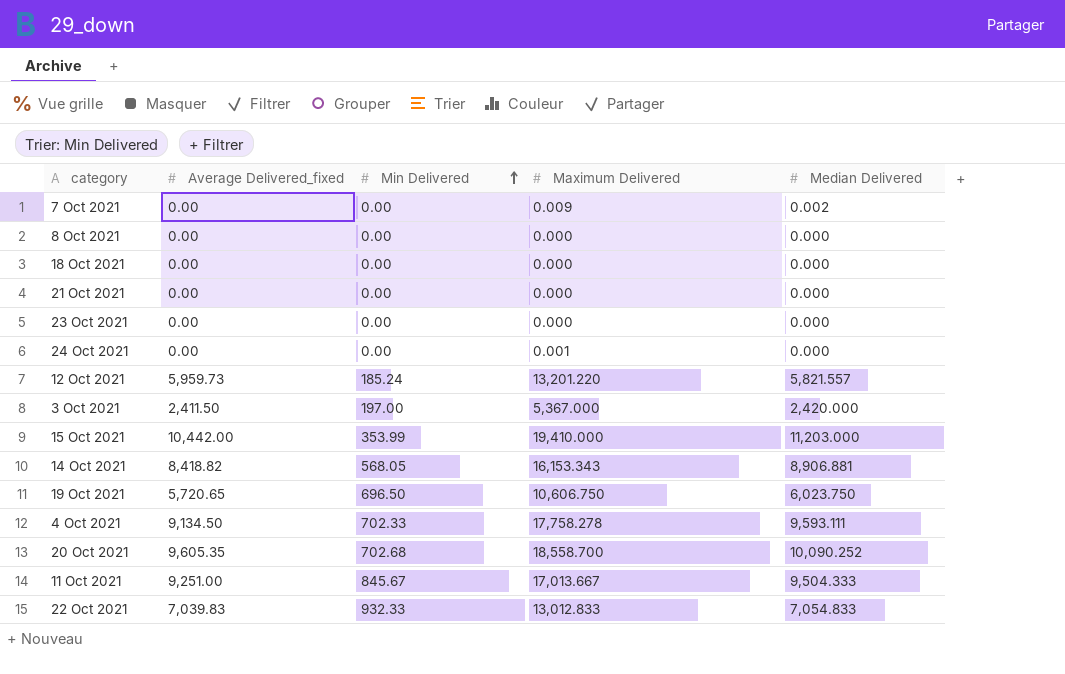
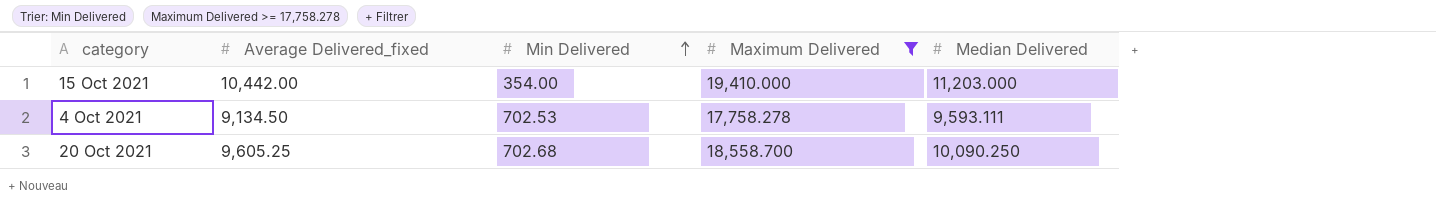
filter: none -> Maximum Delivered >= 17,758.278
15 Oct 2021 | Min Delivered: 353.99 -> 354.00
4 Oct 2021 | Min Delivered: 702.33 -> 702.53
20 Oct 2021 | Average Delivered_fixed: 9,605.35 -> 9,605.25
20 Oct 2021 | Median Delivered: 10,090.252 -> 10,090.250

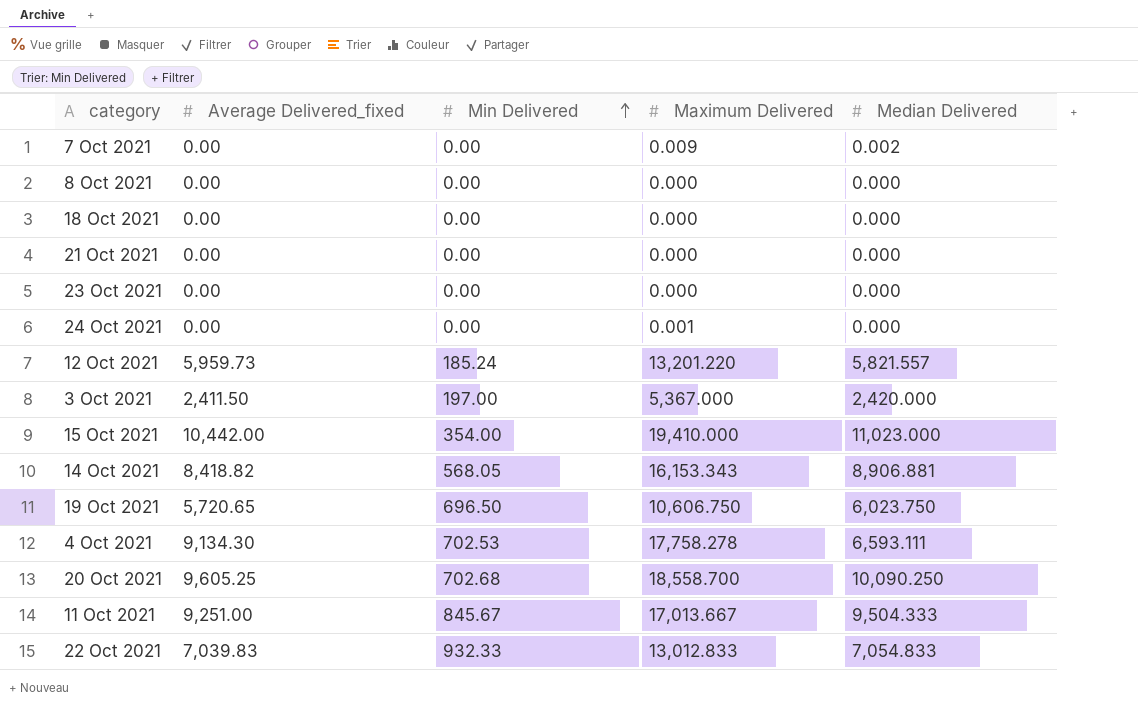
filter: Maximum Delivered >= 17,758.278 -> none
15 Oct 2021 | Median Delivered: 11,203.000 -> 11,023.000
4 Oct 2021 | Average Delivered_fixed: 9,134.50 -> 9,134.30
4 Oct 2021 | Median Delivered: 9,593.111 -> 6,593.111

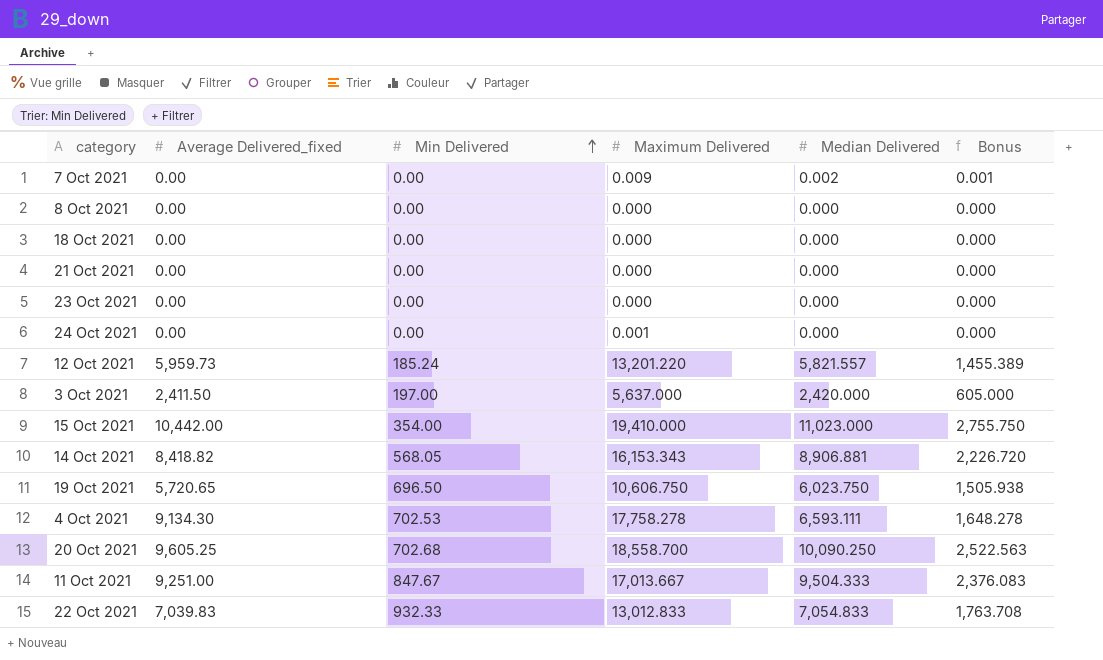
column Bonus | formula: none -> [Median Delivered] * 0.25
3 Oct 2021 | Maximum Delivered: 5,367.000 -> 5,637.000
11 Oct 2021 | Min Delivered: 845.67 -> 847.67

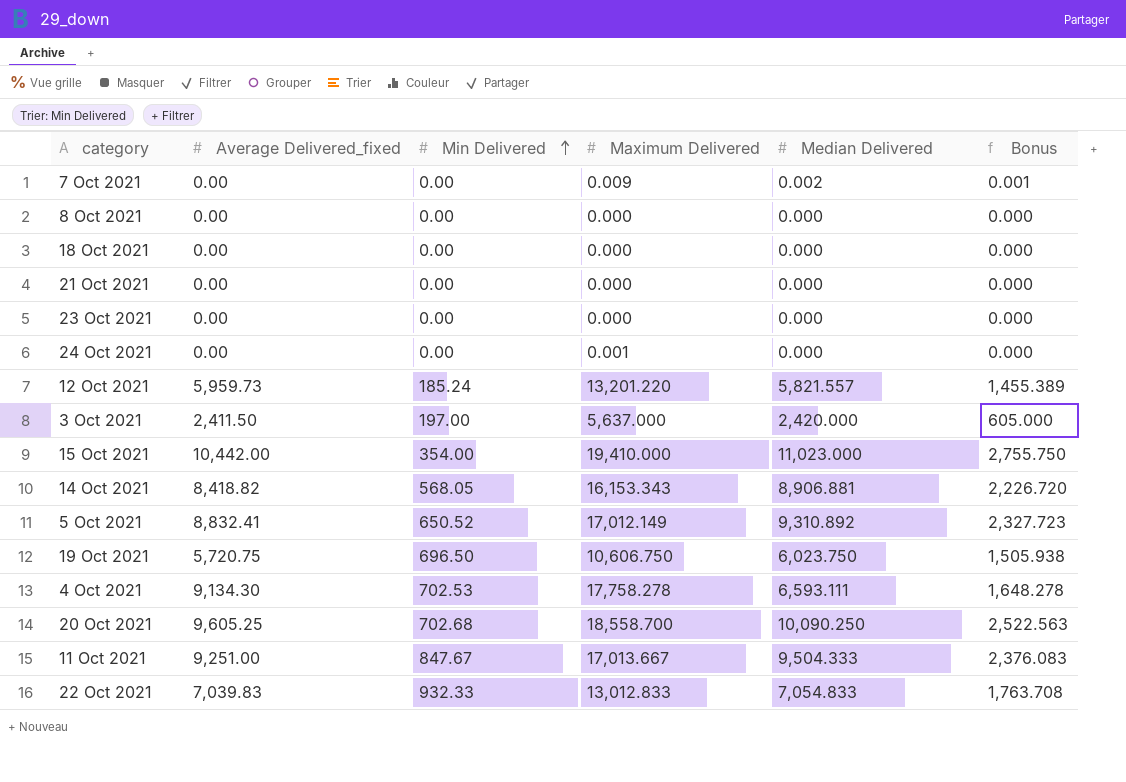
row 5 Oct 2021: none -> 8,832.41 | 650.52 | 17,012.149 | 9,310.892 | 2,327.723
19 Oct 2021 | Average Delivered_fixed: 5,720.65 -> 5,720.75

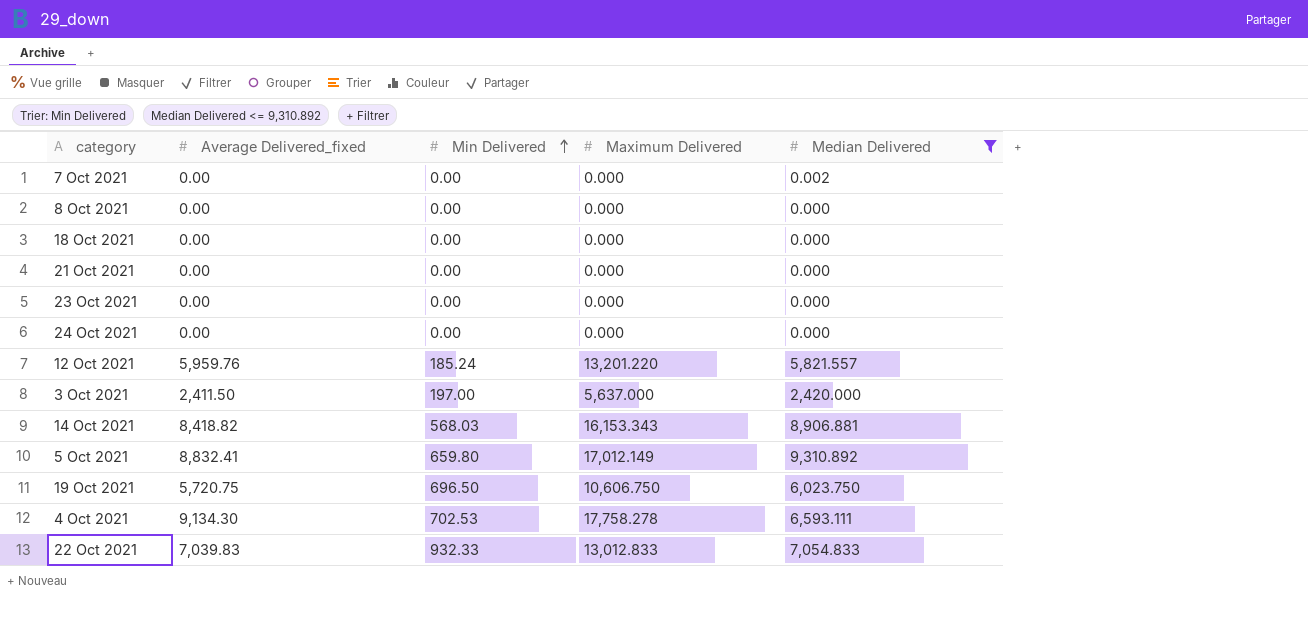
filter: none -> Median Delivered <= 9,310.892
column Bonus | formula: [Median Delivered] * 0.25 -> none
7 Oct 2021 | Maximum Delivered: 0.009 -> 0.000
24 Oct 2021 | Maximum Delivered: 0.001 -> 0.000
12 Oct 2021 | Average Delivered_fixed: 5,959.73 -> 5,959.76
14 Oct 2021 | Min Delivered: 568.05 -> 568.03
5 Oct 2021 | Min Delivered: 650.52 -> 659.80

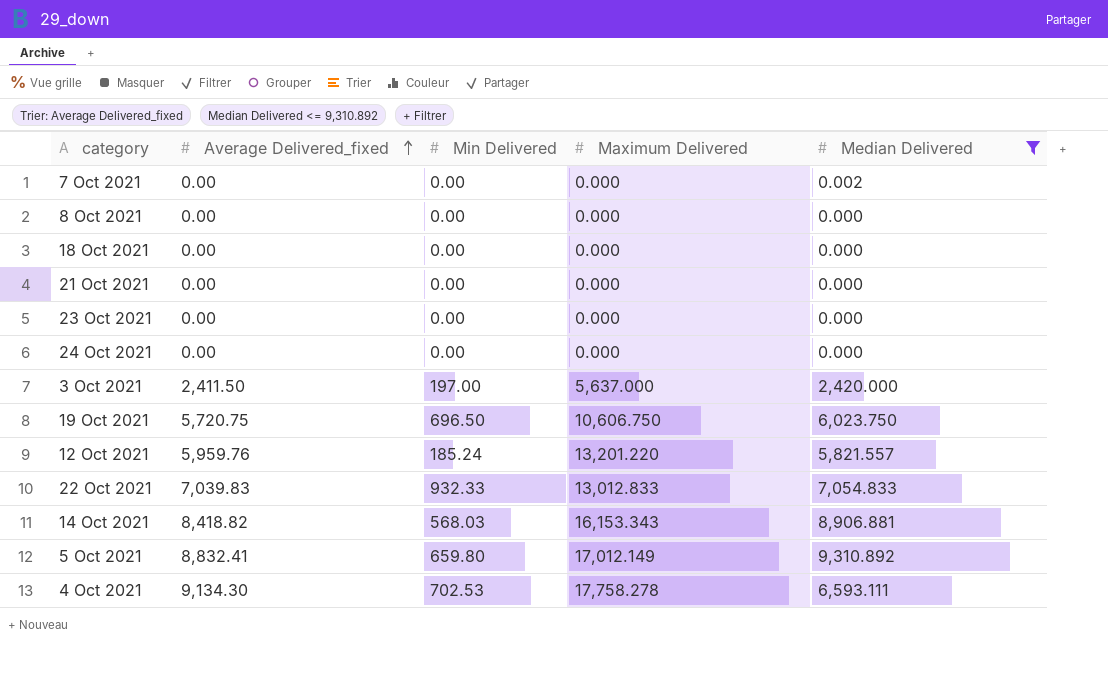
row order: Min Delivered ascending -> Average Delivered_fixed ascending

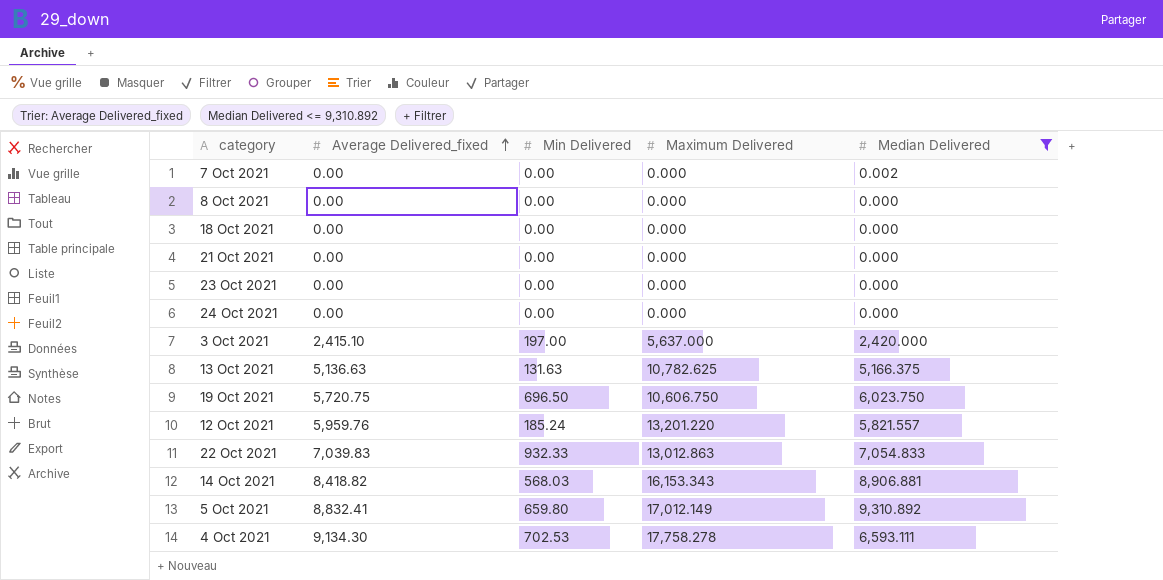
3 Oct 2021 | Average Delivered_fixed: 2,411.50 -> 2,415.10
row 13 Oct 2021: none -> 5,136.63 | 131.63 | 10,782.625 | 5,166.375
22 Oct 2021 | Maximum Delivered: 13,012.833 -> 13,012.863

